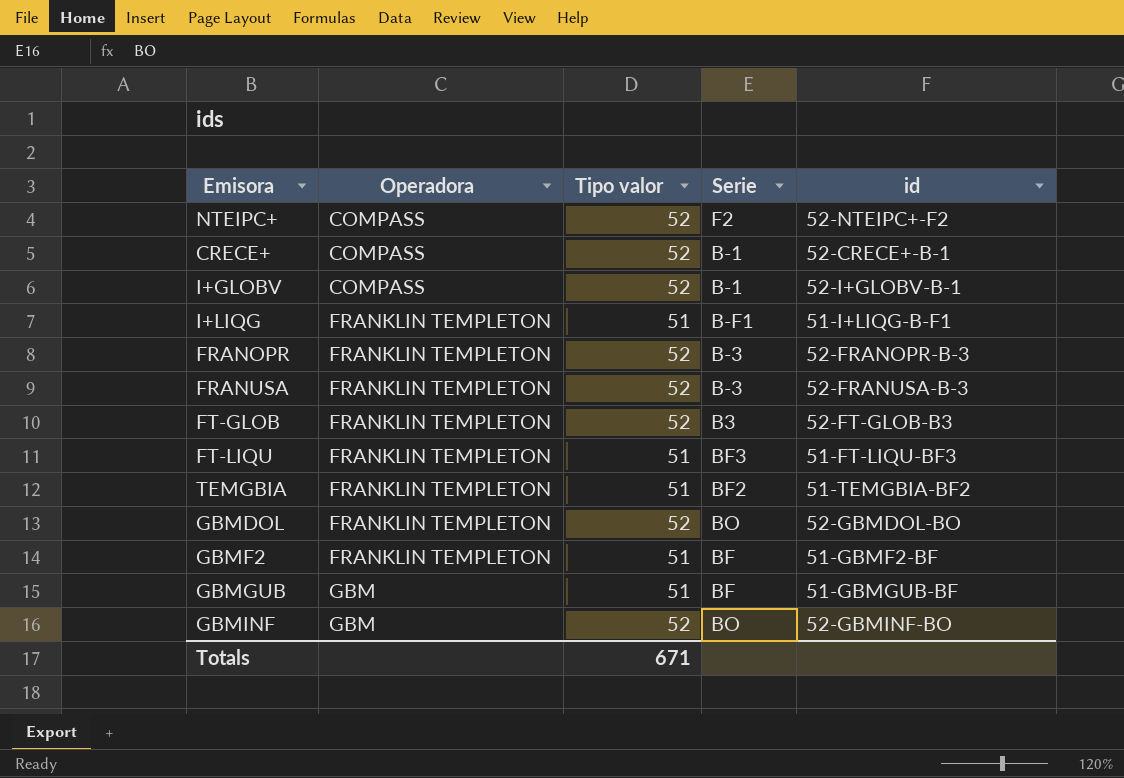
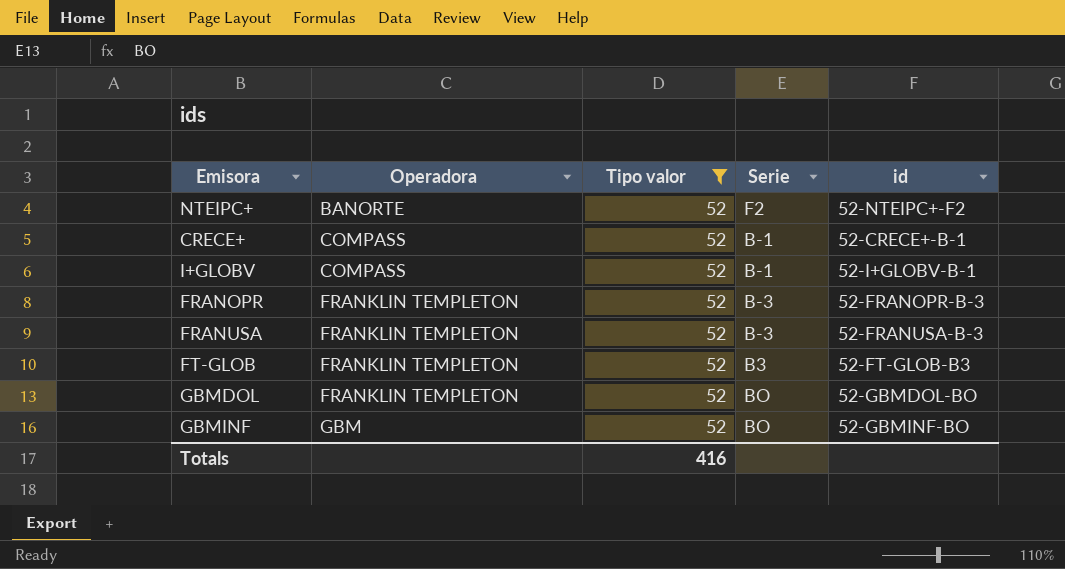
filter: none -> Tipo valor = 52
NTEIPC+ | Operadora: COMPASS -> BANORTE
Totals | Tipo valor: 671 -> 416

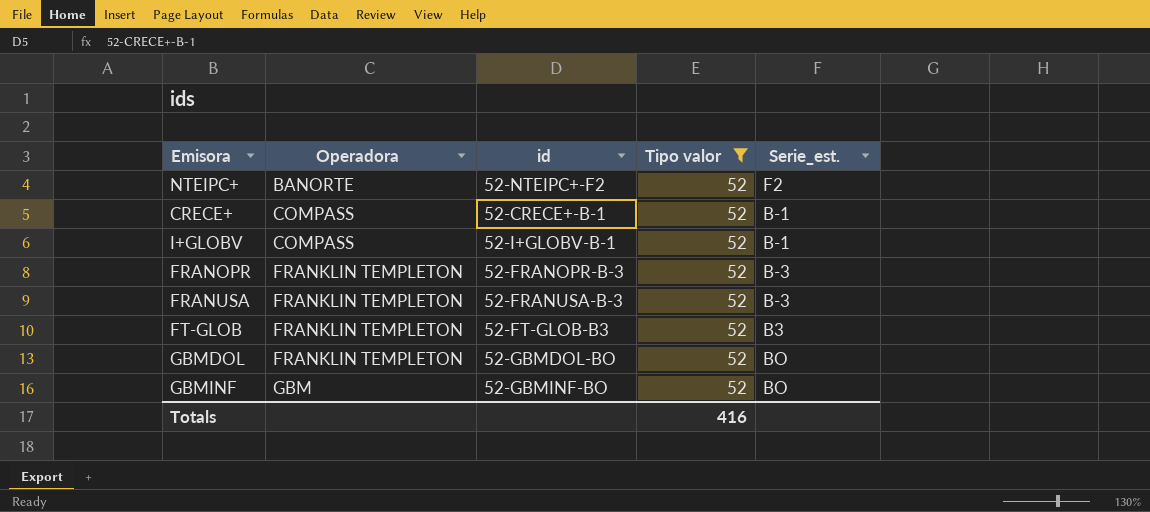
column id | position: 5 -> 3
column name: Serie -> Serie_est.

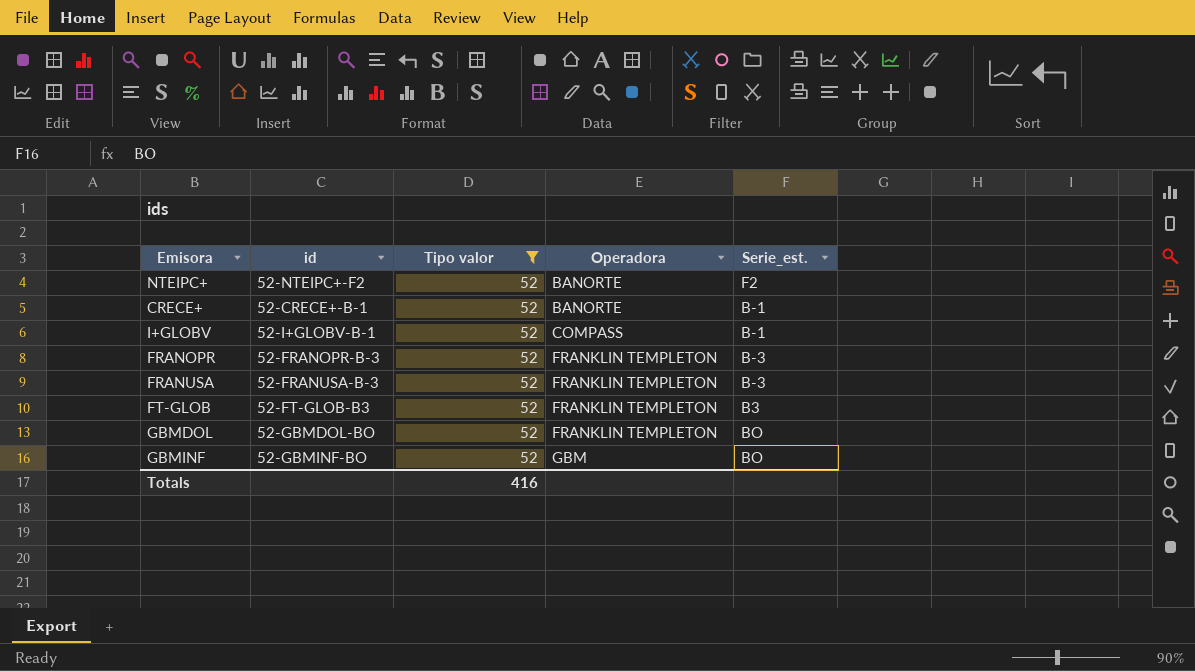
column Operadora | position: 2 -> 4
CRECE+ | Operadora: COMPASS -> BANORTE

